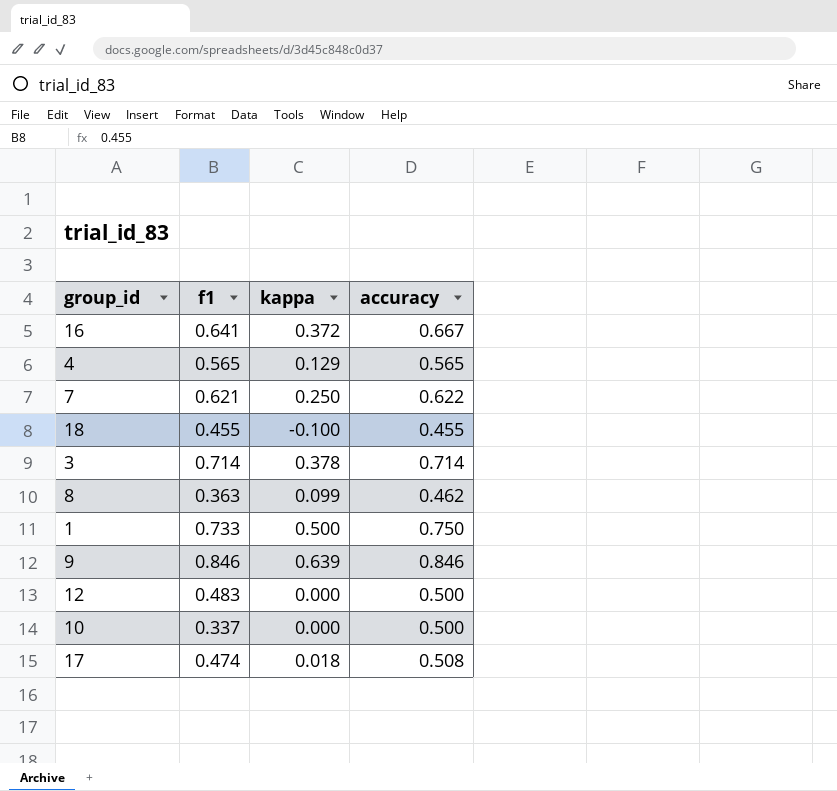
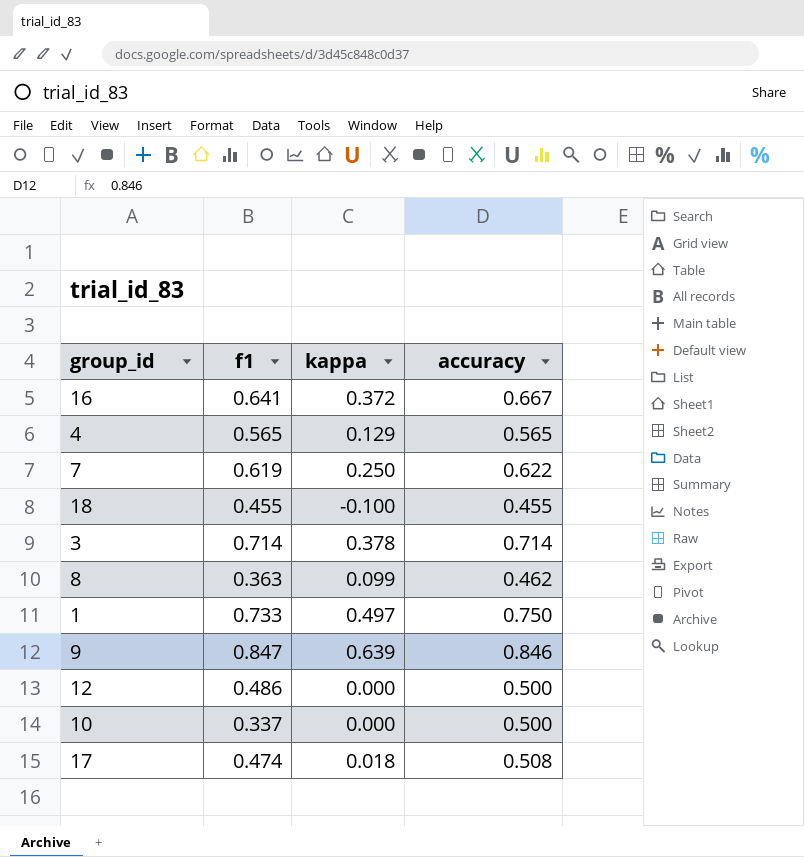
7 | f1: 0.621 -> 0.619
1 | kappa: 0.500 -> 0.497
9 | f1: 0.846 -> 0.847
12 | f1: 0.483 -> 0.486

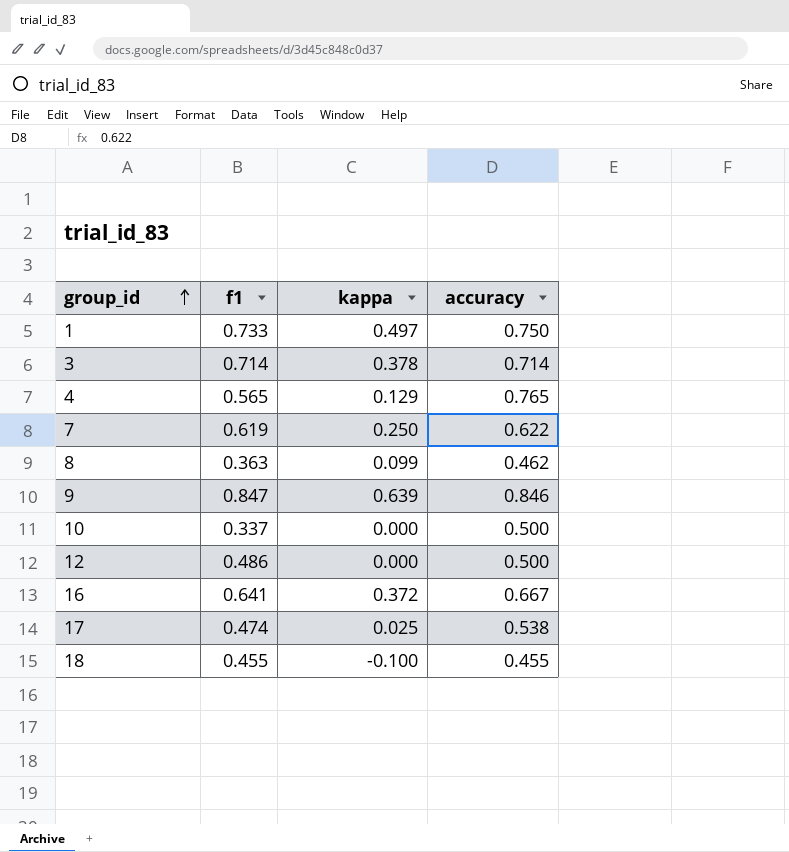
row order: none -> group_id ascending
4 | accuracy: 0.565 -> 0.765
17 | kappa: 0.018 -> 0.025
17 | accuracy: 0.508 -> 0.538

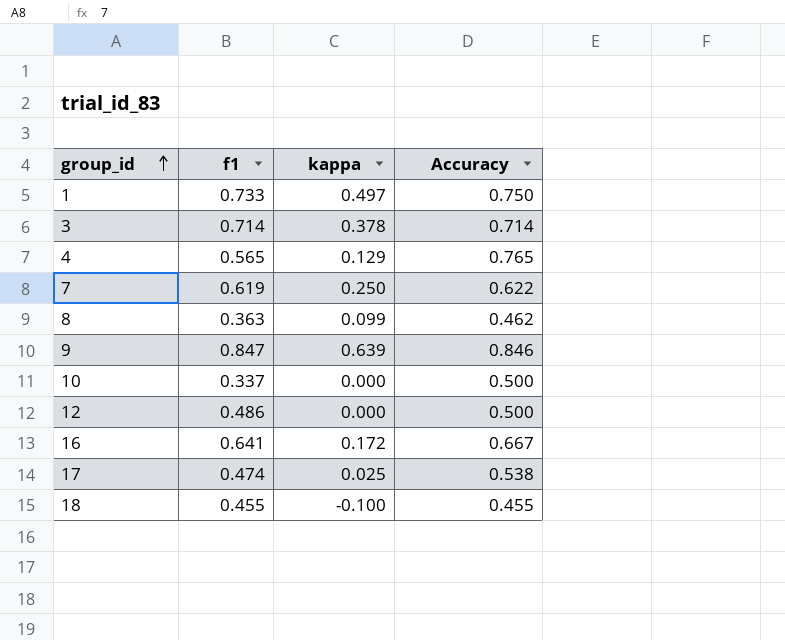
column name: accuracy -> Accuracy
16 | kappa: 0.372 -> 0.172

